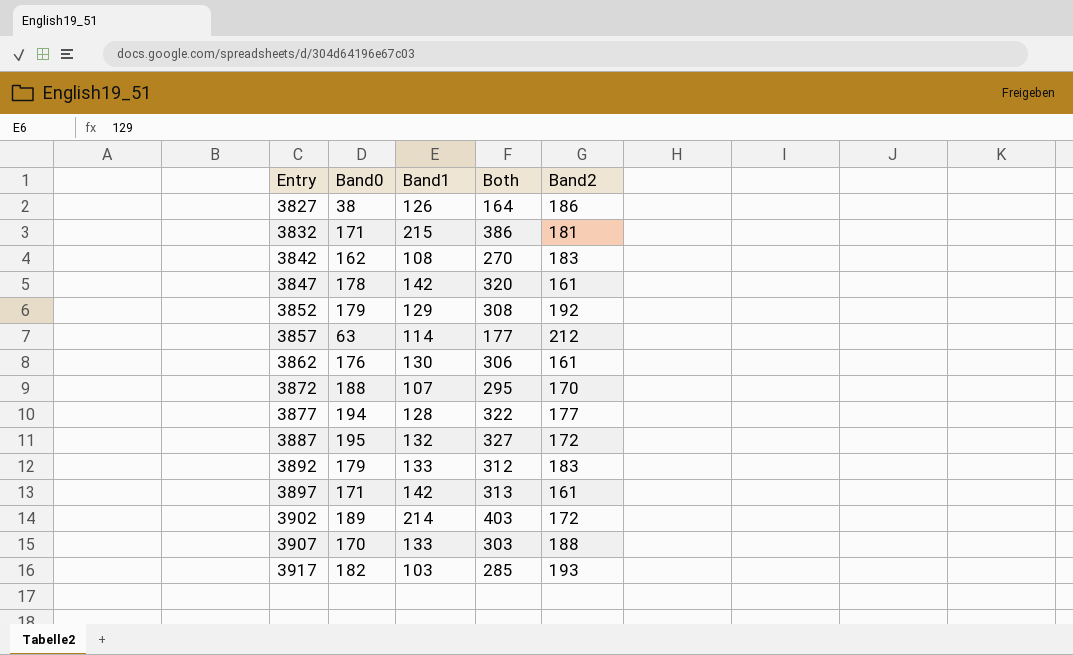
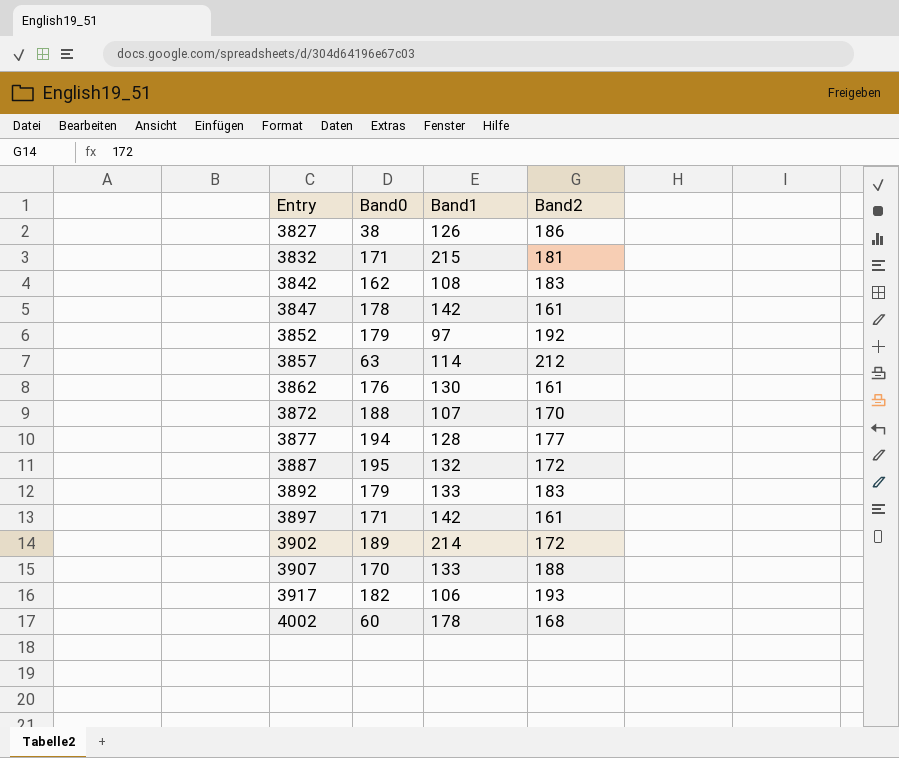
column Both | formula: [Band0] + [Band1] -> none
3852 | Band1: 129 -> 97
3917 | Band1: 103 -> 106
row 4002: none -> 60 | 178 | 168

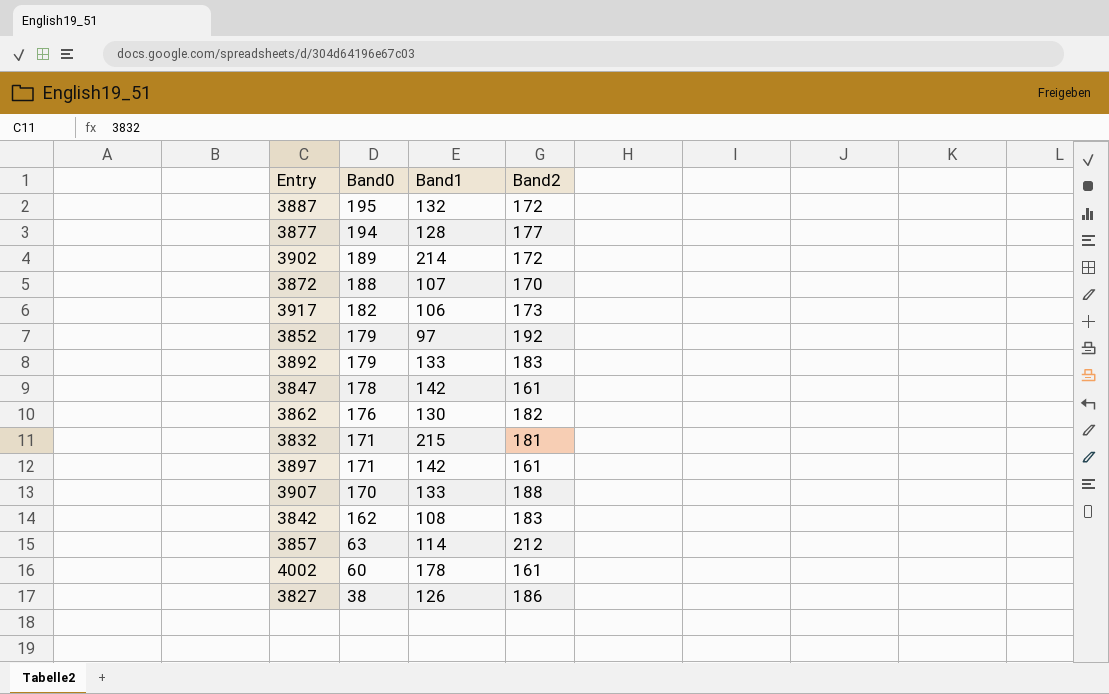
row order: Entry ascending -> Band0 descending
3917 | Band2: 193 -> 173
3862 | Band2: 161 -> 182
4002 | Band2: 168 -> 161

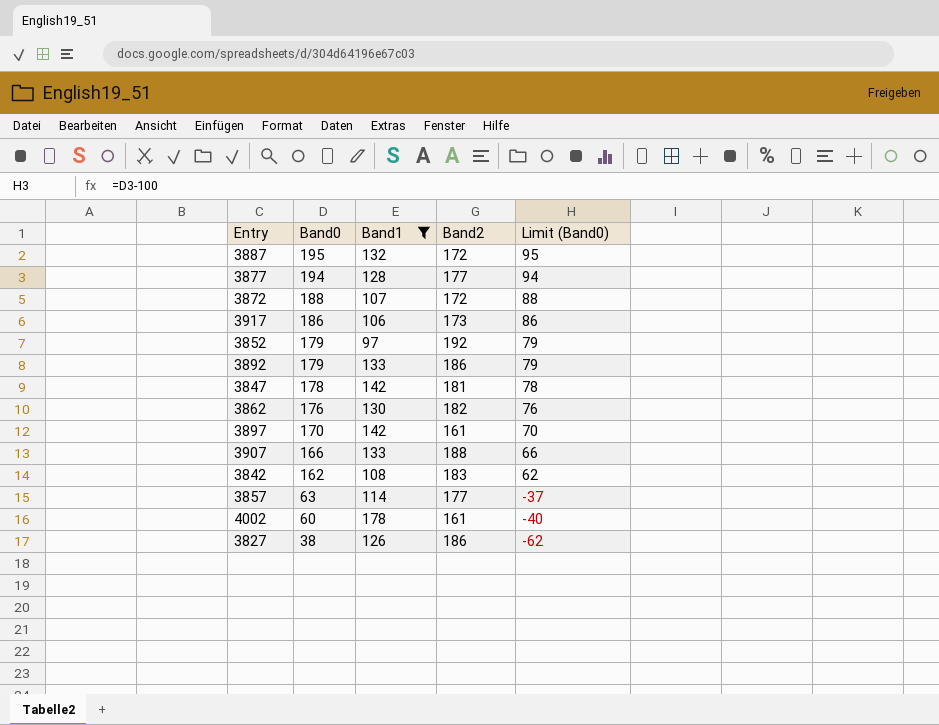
filter: none -> Band1 <= 178
column Limit (Band0) | formula: none -> [Band0] - 100
3872 | Band2: 170 -> 172
3917 | Band0: 182 -> 186
3892 | Band2: 183 -> 186
3847 | Band2: 161 -> 181
3897 | Band0: 171 -> 170
3907 | Band0: 170 -> 166
3857 | Band2: 212 -> 177

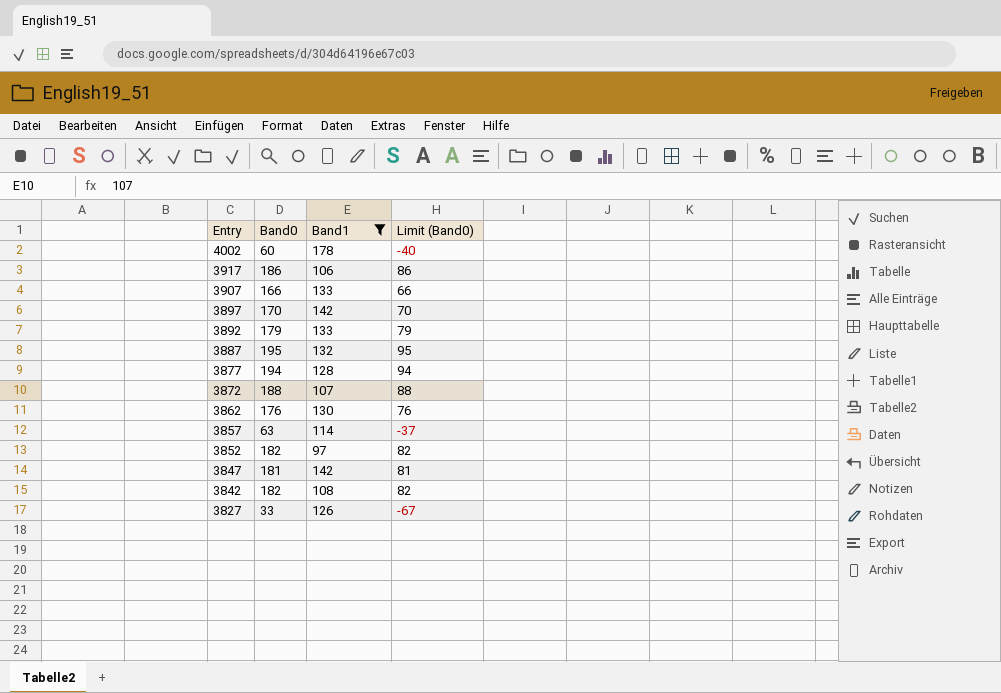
row order: Band0 descending -> Entry descending
column Band2 | position: 4 -> none
3852 | Band0: 179 -> 182
3852 | Limit (Band0): 79 -> 82
3847 | Band0: 178 -> 181
3847 | Limit (Band0): 78 -> 81
3842 | Band0: 162 -> 182
3842 | Limit (Band0): 62 -> 82
3827 | Band0: 38 -> 33
3827 | Limit (Band0): -62 -> -67

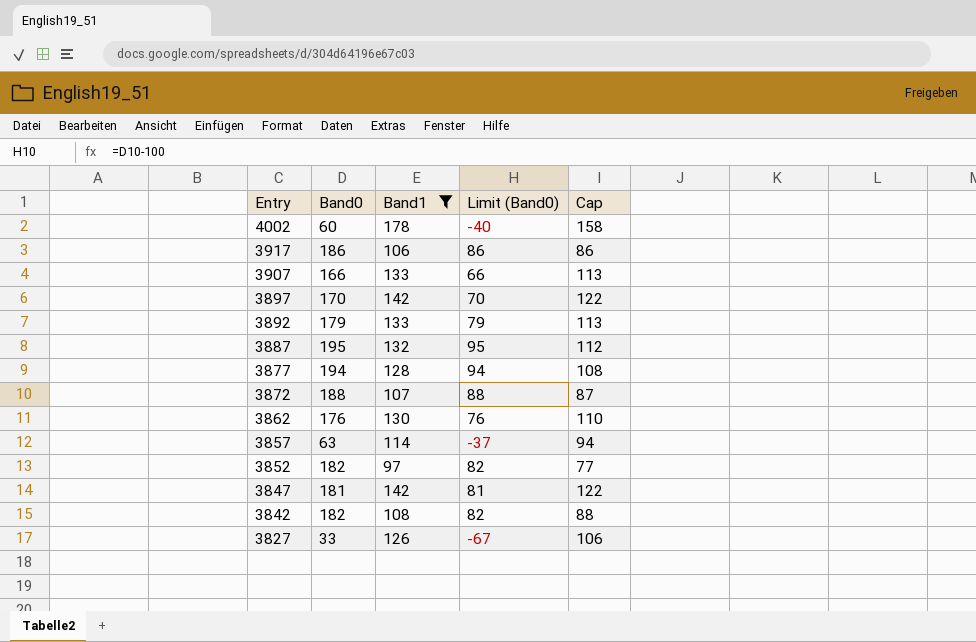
column Cap | formula: none -> [Band1] - 20

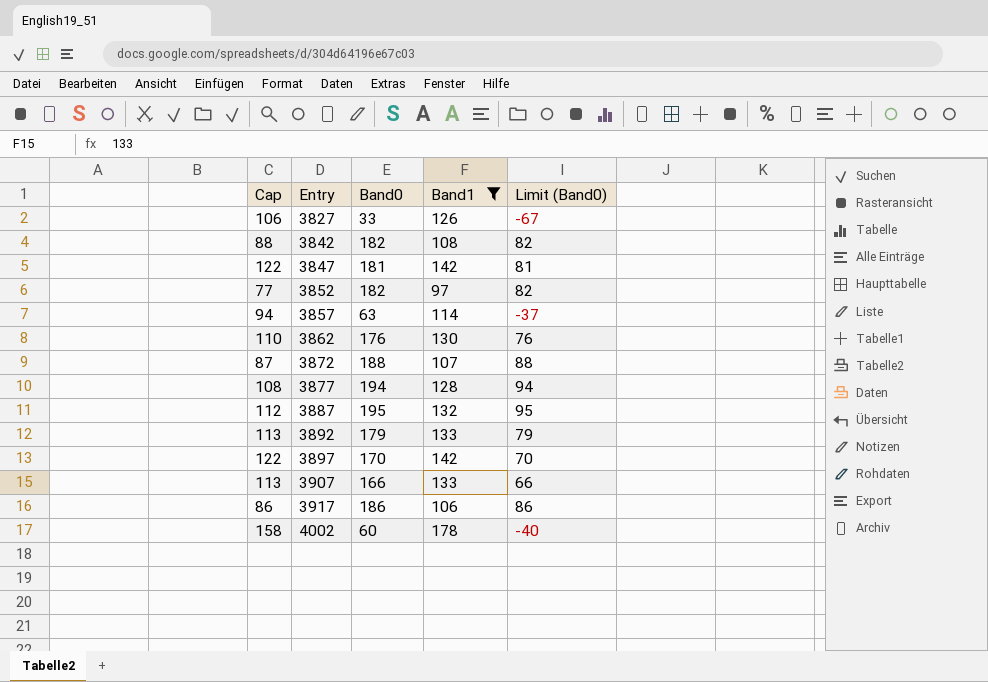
row order: Entry descending -> Entry ascending
column Cap | position: 5 -> 1

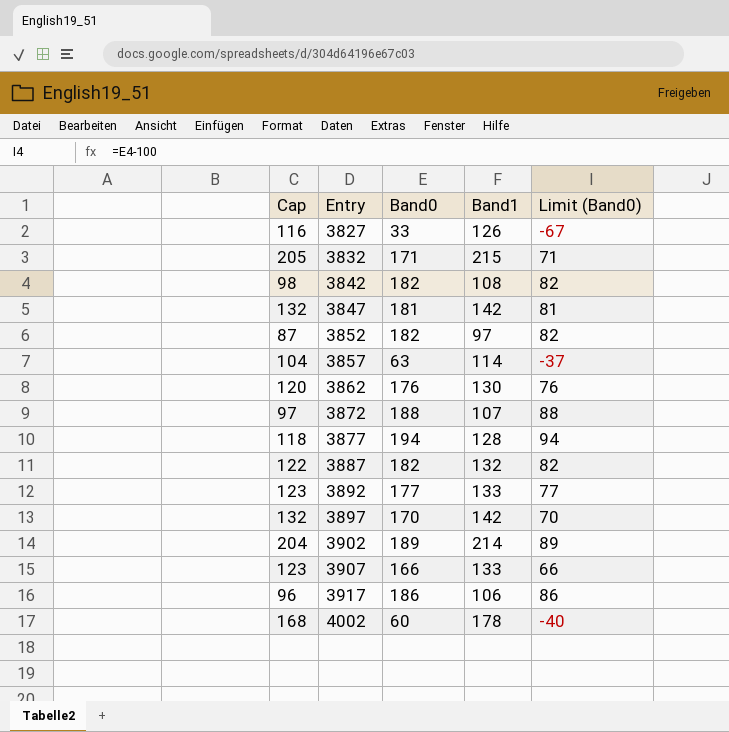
filter: Band1 <= 178 -> none
column Cap | formula: [Band1] - 20 -> [Band1] - 10
3887 | Band0: 195 -> 182
3887 | Limit (Band0): 95 -> 82
3892 | Band0: 179 -> 177
3892 | Limit (Band0): 79 -> 77

